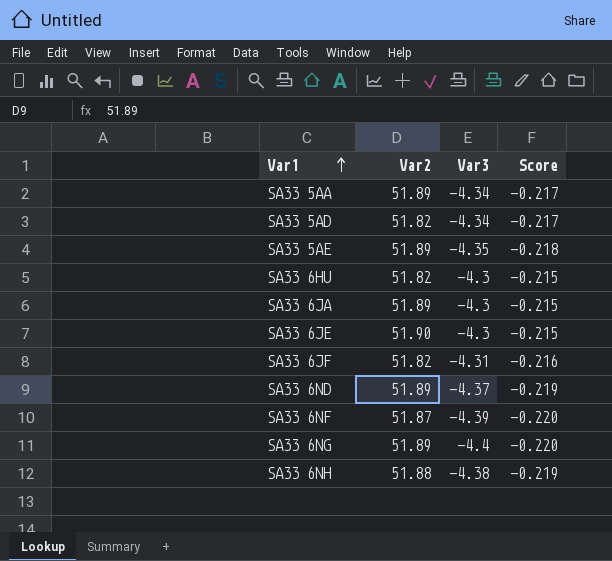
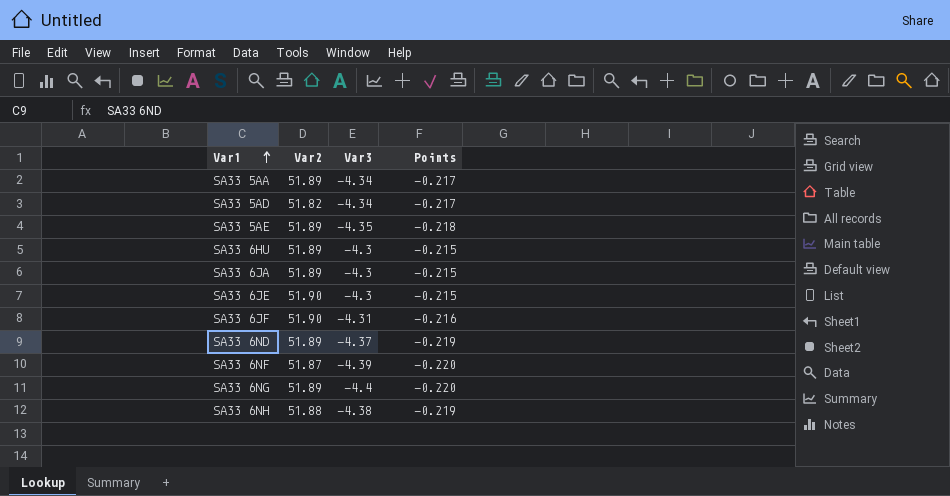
column name: Score -> Points
SA33 6HU | Var2: 51.82 -> 51.89
SA33 6JF | Var2: 51.82 -> 51.90

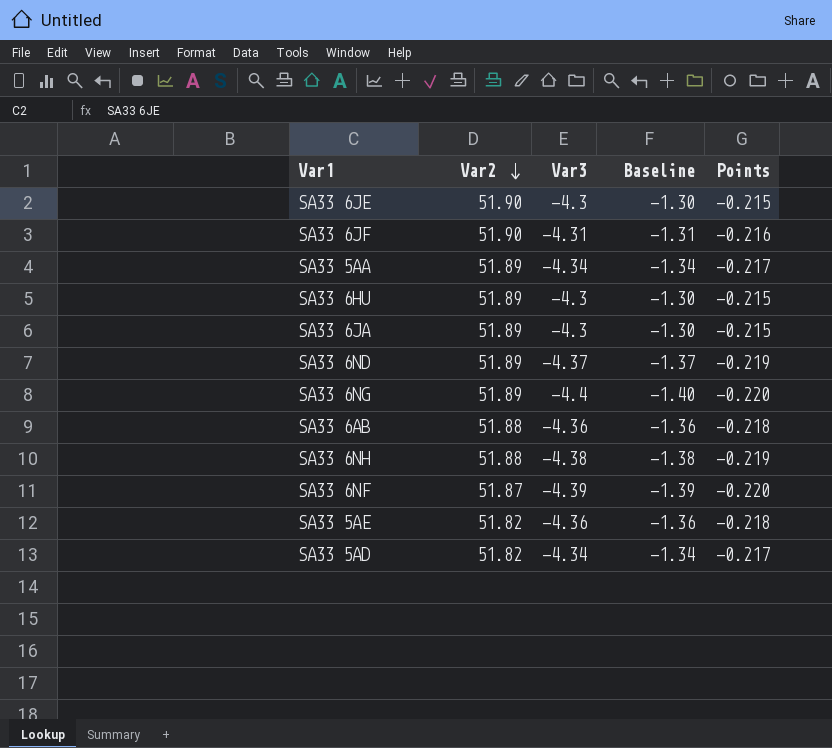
row order: Var1 ascending -> Var2 descending
column Baseline | formula: none -> [Var3] + 3
row SA33 6AB: none -> 51.88 | -4.36 | -1.36 | -0.218
SA33 5AE | Var2: 51.89 -> 51.82
SA33 5AE | Var3: -4.35 -> -4.36

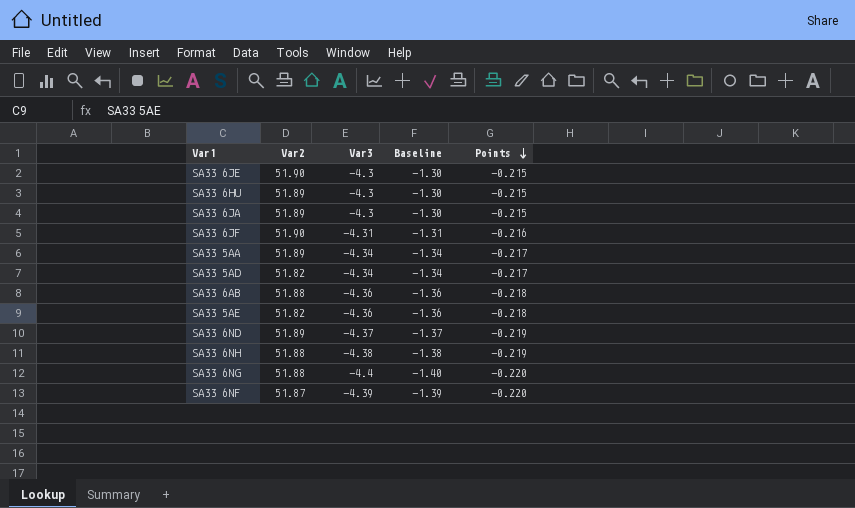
row order: Var2 descending -> Points descending
SA33 6NG | Var2: 51.89 -> 51.88

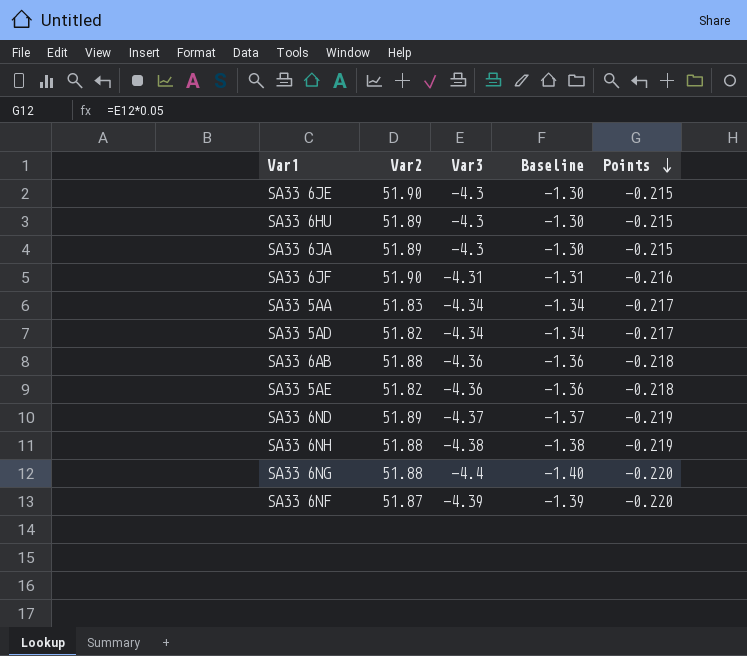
SA33 5AA | Var2: 51.89 -> 51.83

